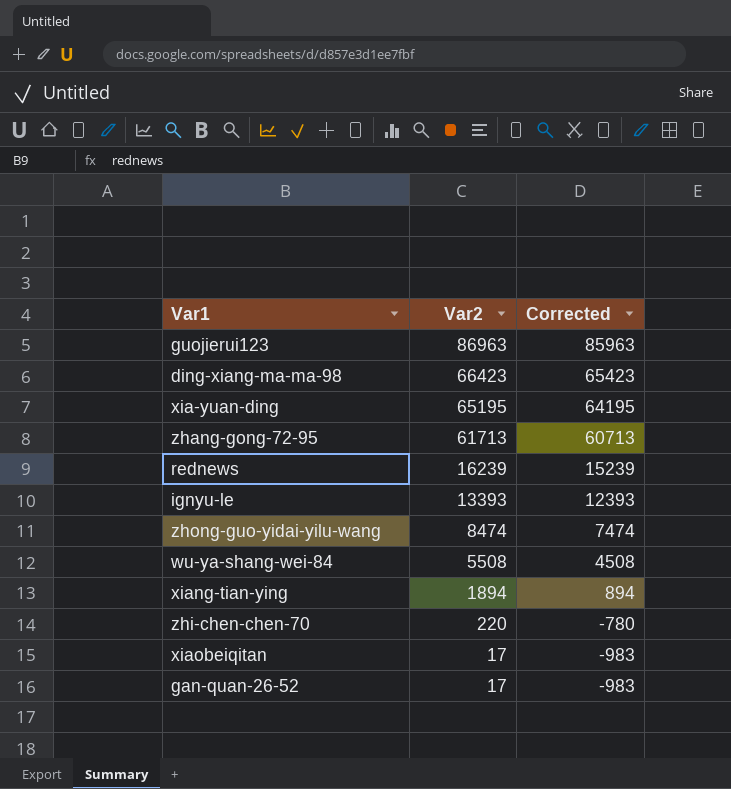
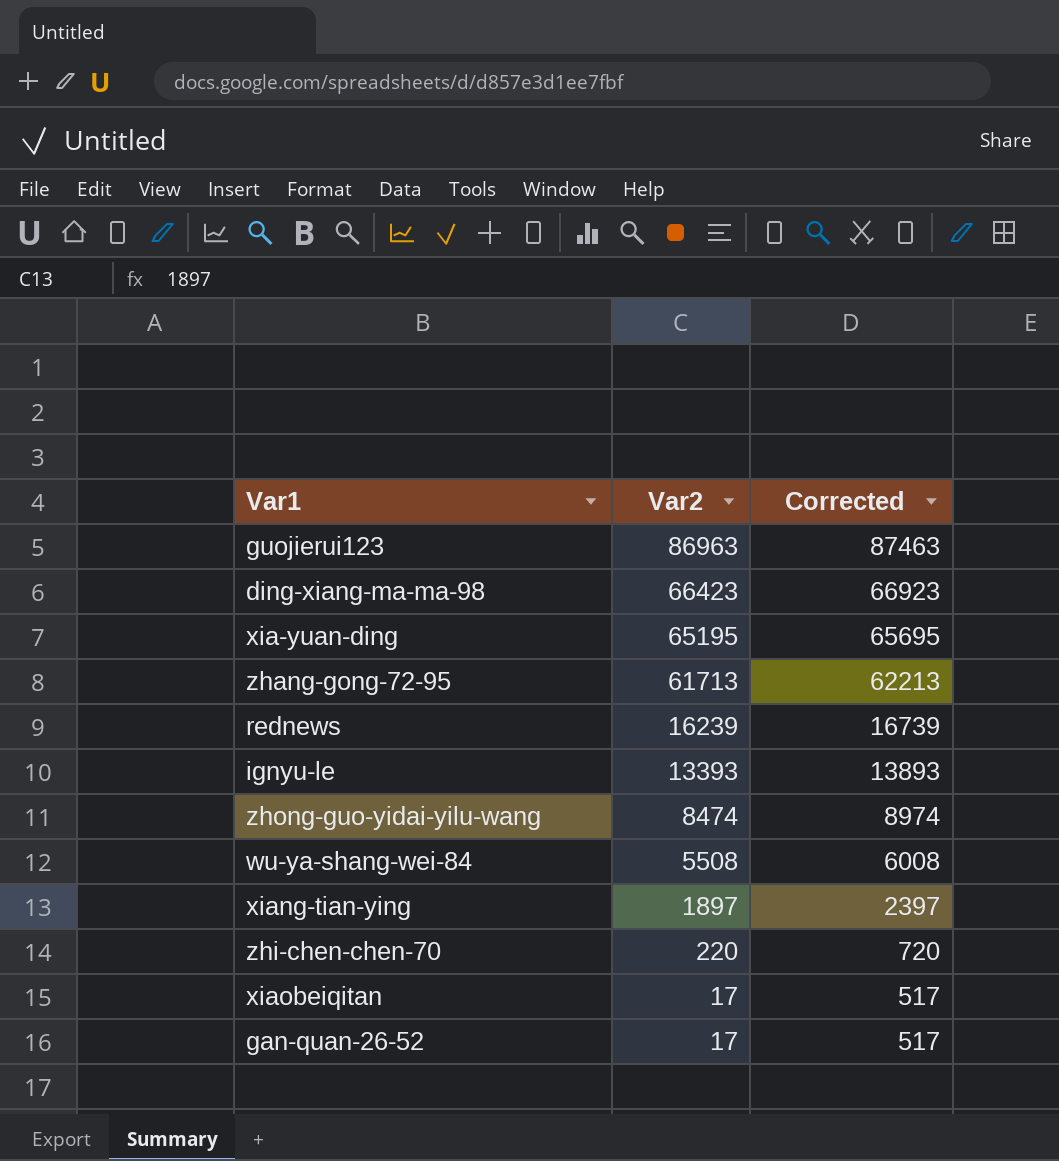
column Corrected | formula: [Var2] - 1000 -> [Var2] + 500
xiang-tian-ying | Var2: 1894 -> 1897

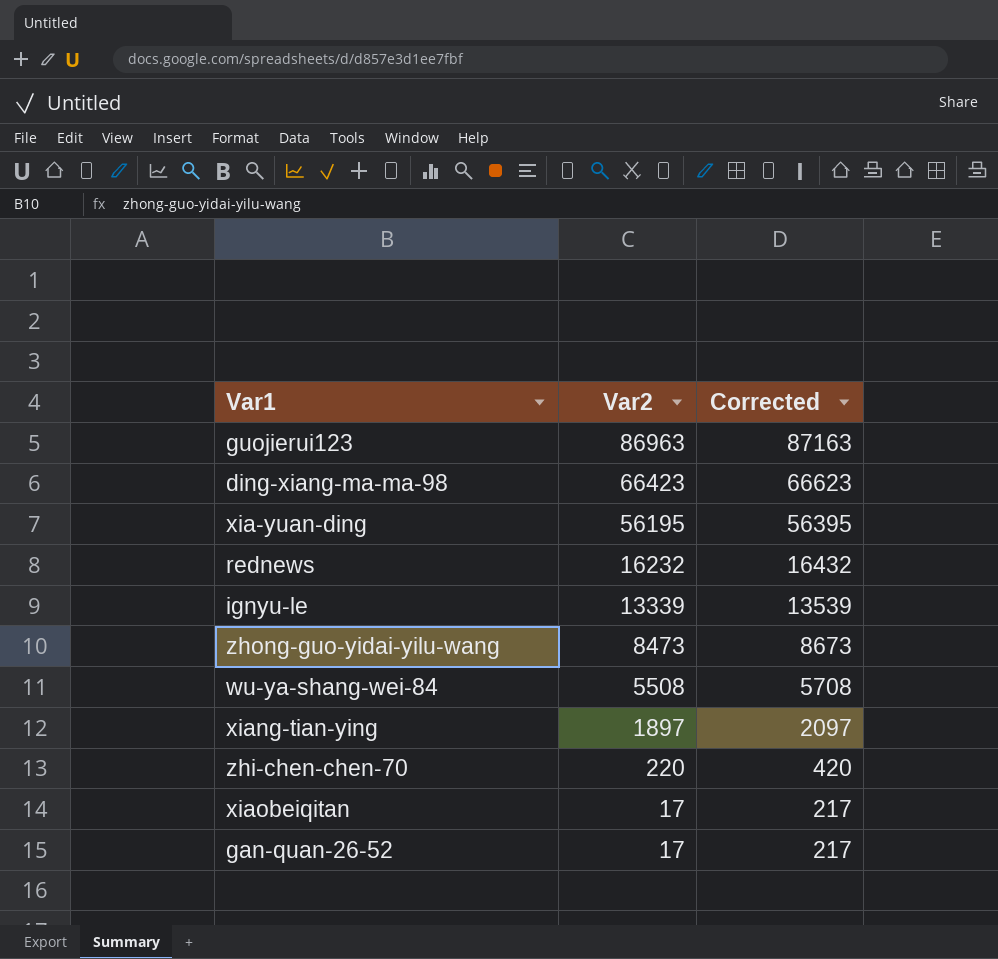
column Corrected | formula: [Var2] + 500 -> [Var2] + 200
row zhang-gong-72-95: 61713 | 62213 -> none
xia-yuan-ding | Var2: 65195 -> 56195
rednews | Var2: 16239 -> 16232
ignyu-le | Var2: 13393 -> 13339
zhong-guo-yidai-yilu-wang | Var2: 8474 -> 8473

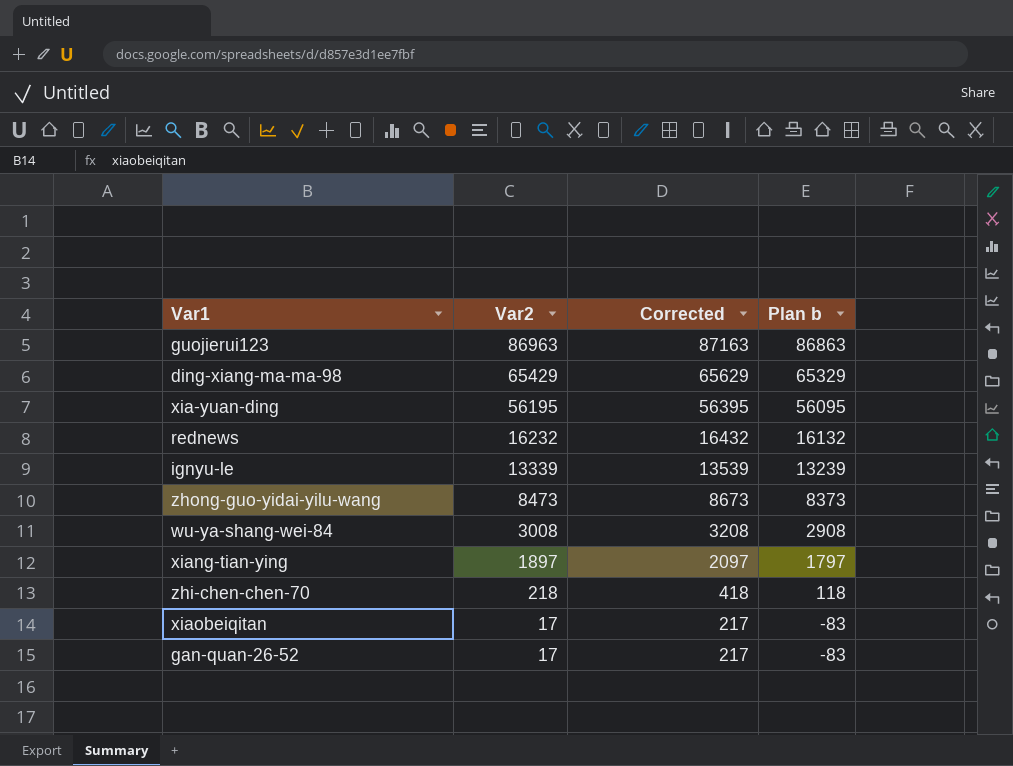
column Plan b | formula: none -> [Var2] - 100
ding-xiang-ma-ma-98 | Var2: 66423 -> 65429
ding-xiang-ma-ma-98 | Corrected: 66623 -> 65629
wu-ya-shang-wei-84 | Var2: 5508 -> 3008
wu-ya-shang-wei-84 | Corrected: 5708 -> 3208
zhi-chen-chen-70 | Var2: 220 -> 218
zhi-chen-chen-70 | Corrected: 420 -> 418

